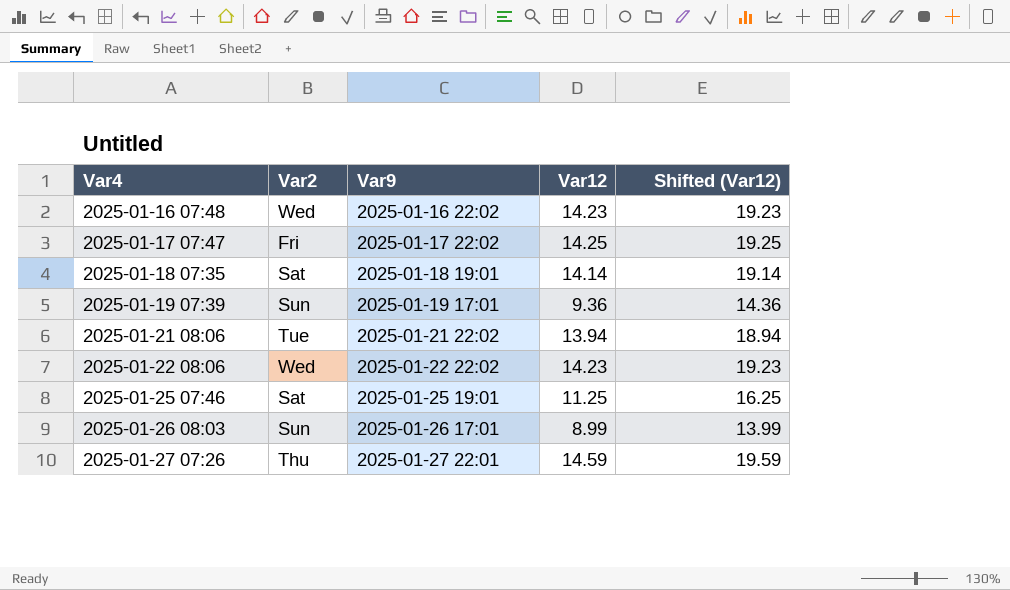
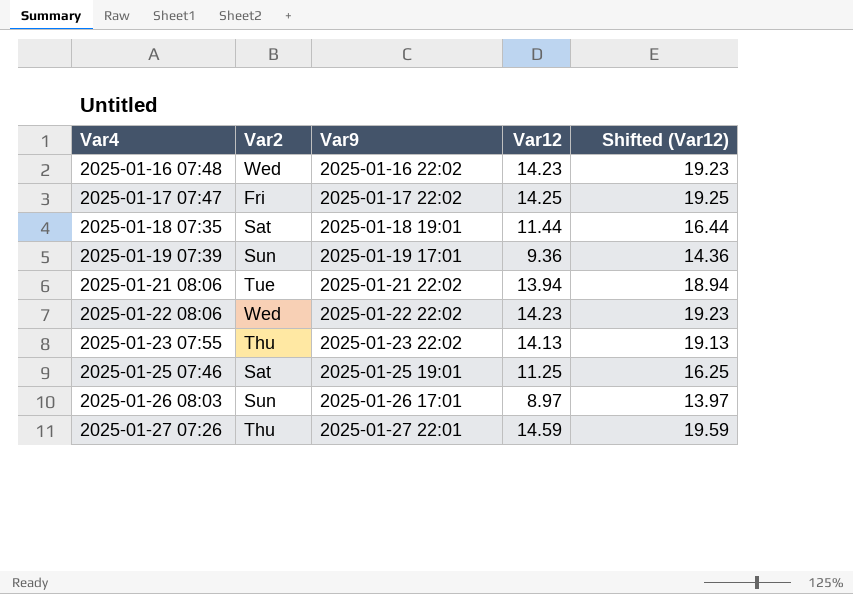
2025-01-18 07:35 | Var12: 14.14 -> 11.44
2025-01-18 07:35 | Shifted (Var12): 19.14 -> 16.44
row 2025-01-23 07:55: none -> Thu | 2025-01-23 22:02 | 14.13 | 19.13
2025-01-26 08:03 | Var12: 8.99 -> 8.97
2025-01-26 08:03 | Shifted (Var12): 13.99 -> 13.97

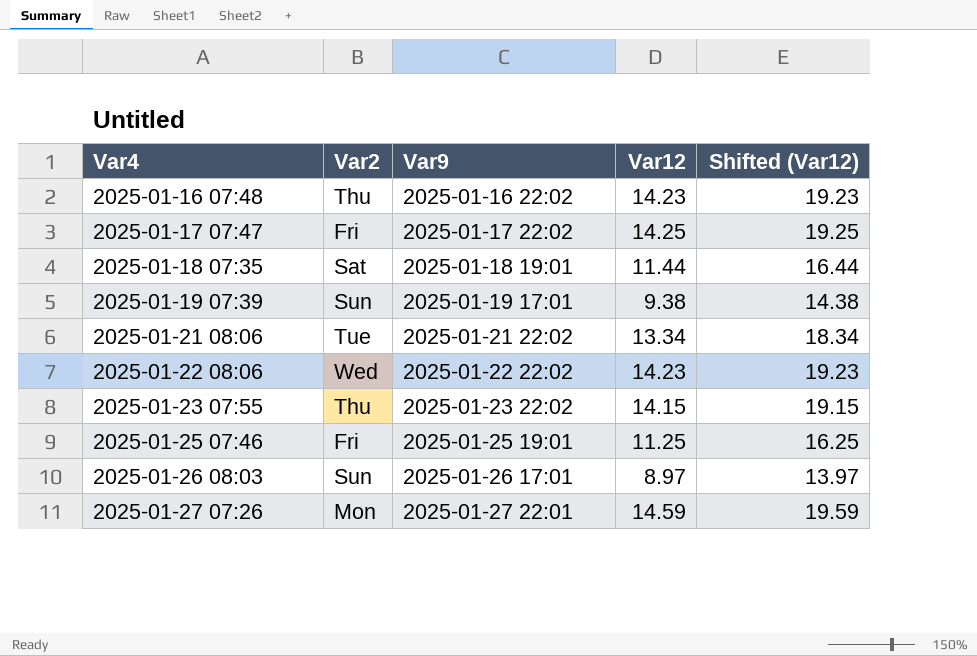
2025-01-16 07:48 | Var2: Wed -> Thu
2025-01-19 07:39 | Var12: 9.36 -> 9.38
2025-01-19 07:39 | Shifted (Var12): 14.36 -> 14.38
2025-01-21 08:06 | Var12: 13.94 -> 13.34
2025-01-21 08:06 | Shifted (Var12): 18.94 -> 18.34
2025-01-23 07:55 | Var12: 14.13 -> 14.15
2025-01-23 07:55 | Shifted (Var12): 19.13 -> 19.15
2025-01-25 07:46 | Var2: Sat -> Fri
2025-01-27 07:26 | Var2: Thu -> Mon

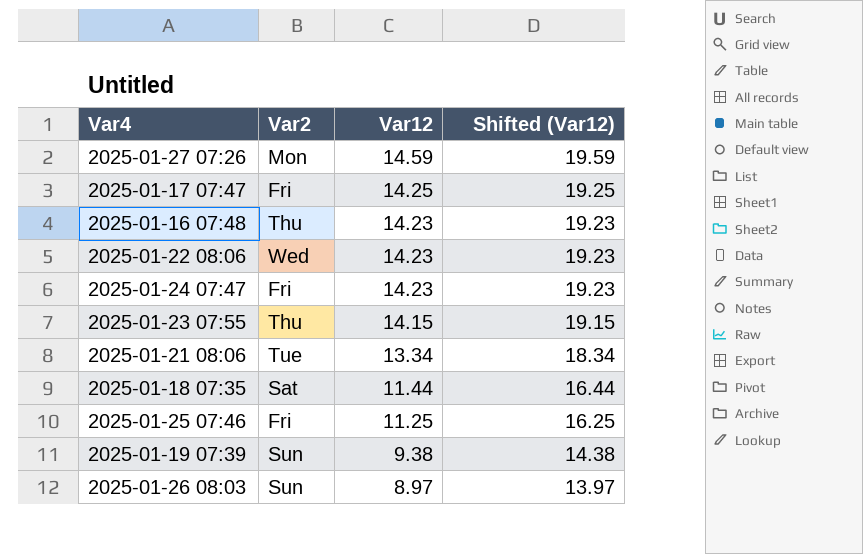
row order: Var4 ascending -> Var12 descending
column Var9 | position: 3 -> none
row 2025-01-24 07:47: none -> Fri | 14.23 | 19.23

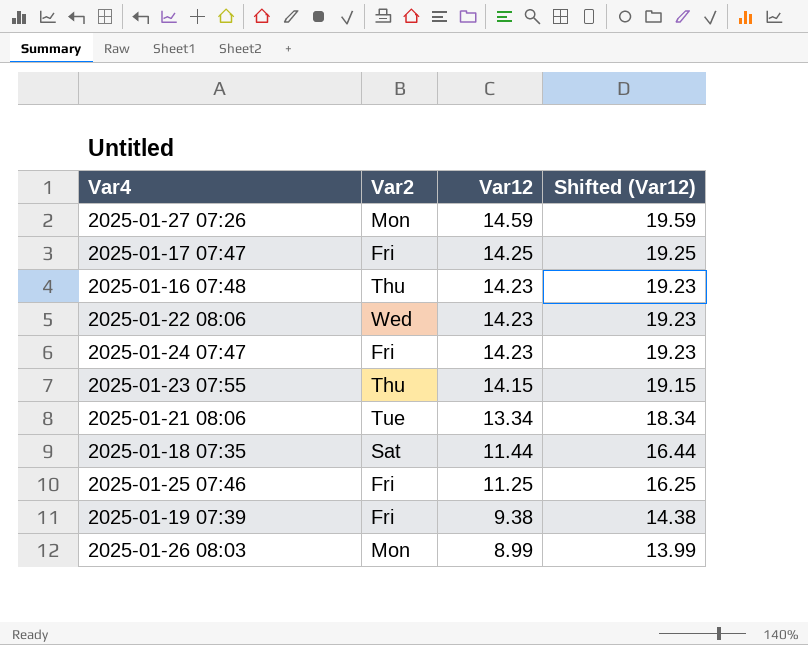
2025-01-19 07:39 | Var2: Sun -> Fri
2025-01-26 08:03 | Var2: Sun -> Mon
2025-01-26 08:03 | Var12: 8.97 -> 8.99
2025-01-26 08:03 | Shifted (Var12): 13.97 -> 13.99

